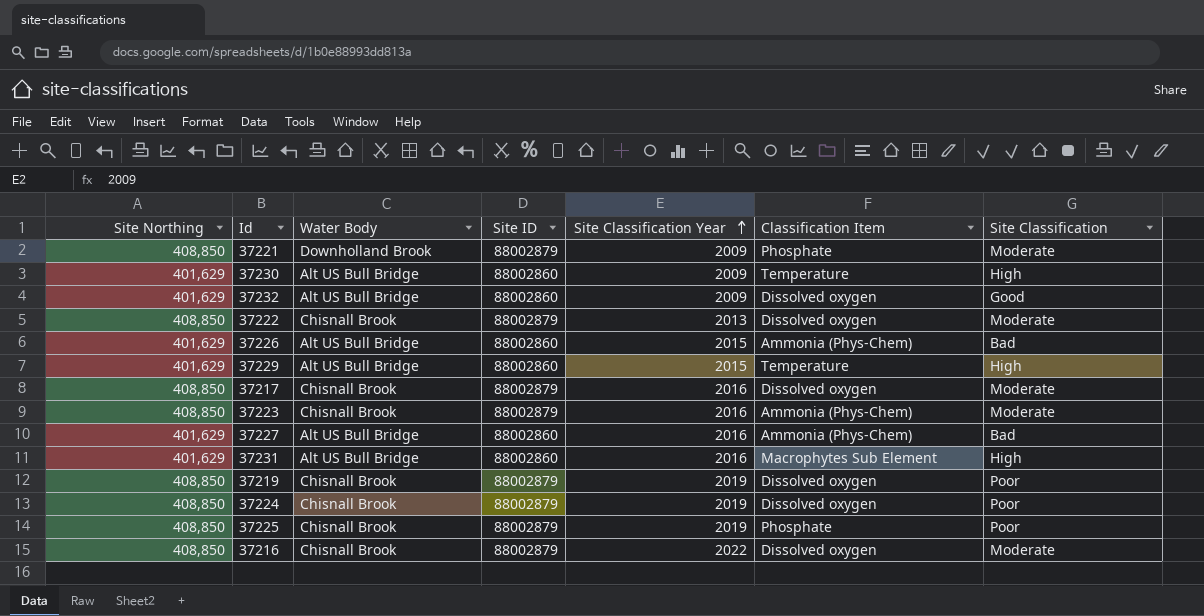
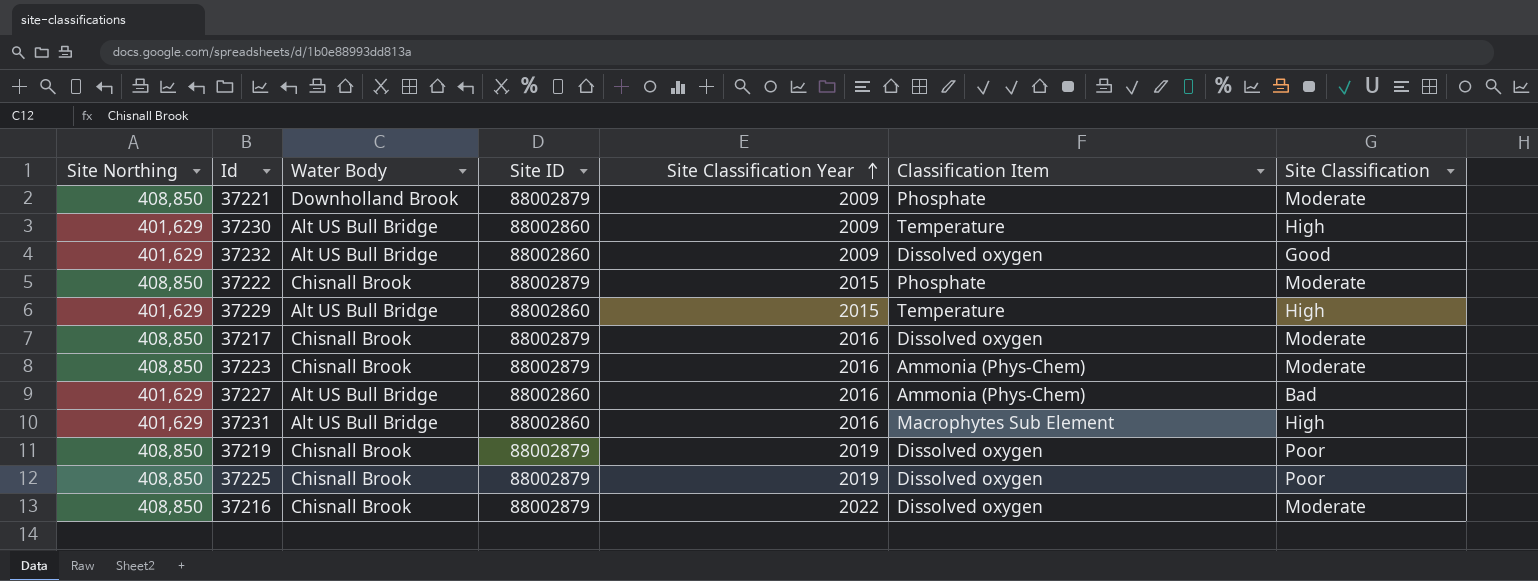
row 37226: 401,629 | Alt US Bull Bridge | 88002860 | 2015 | Ammonia (Phys-Chem) | Bad -> none
row 37224: 408,850 | Chisnall Brook | 88002879 | 2019 | Dissolved oxygen | Poor -> none
37222 | Site Classification Year: 2013 -> 2015
37222 | Classification Item: Dissolved oxygen -> Phosphate
37225 | Classification Item: Phosphate -> Dissolved oxygen

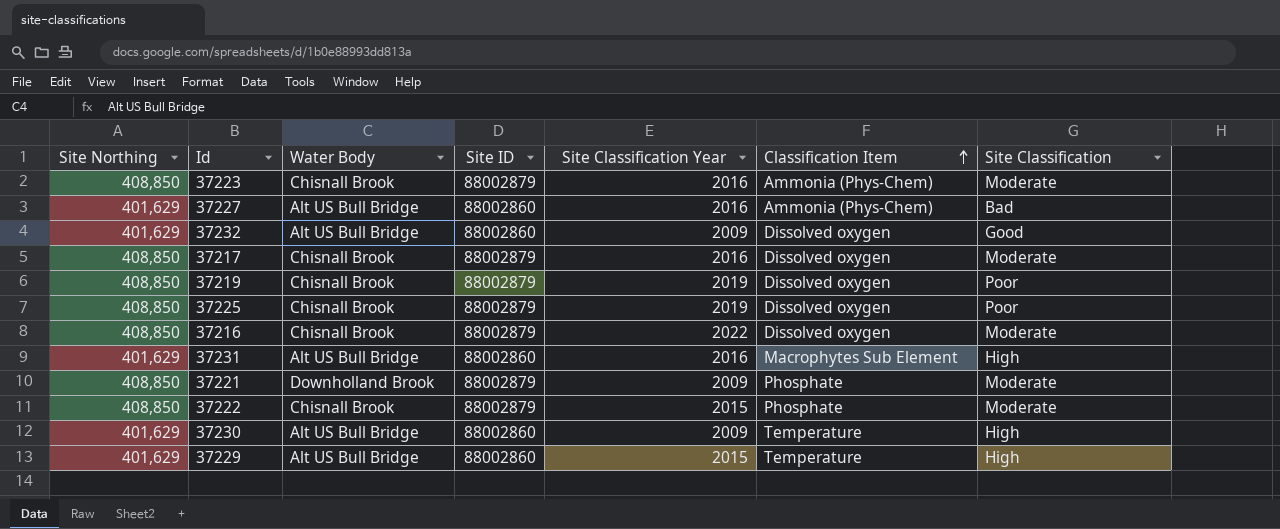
row order: Site Classification Year ascending -> Classification Item ascending

